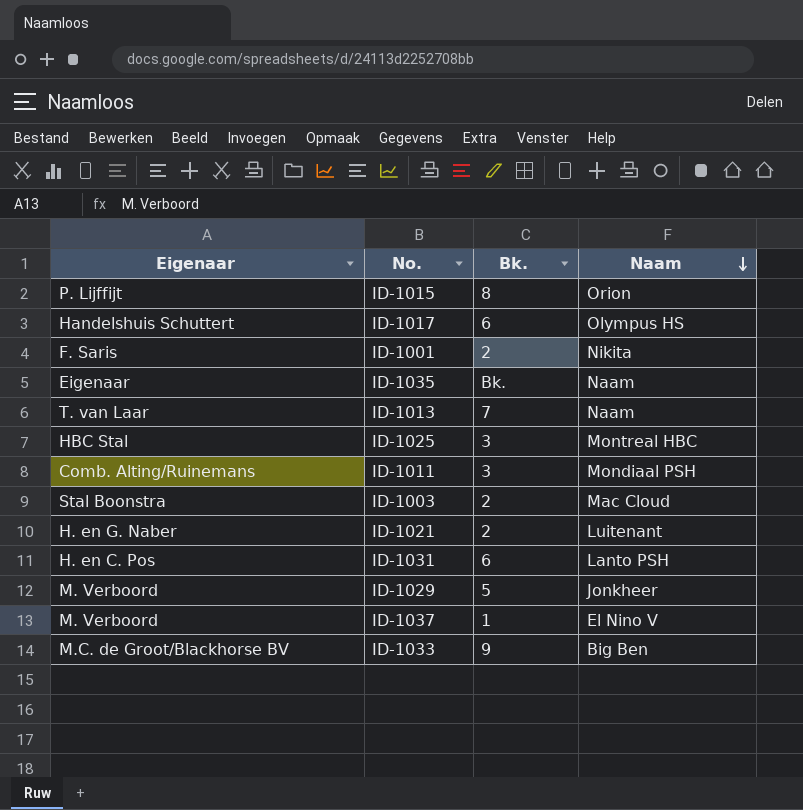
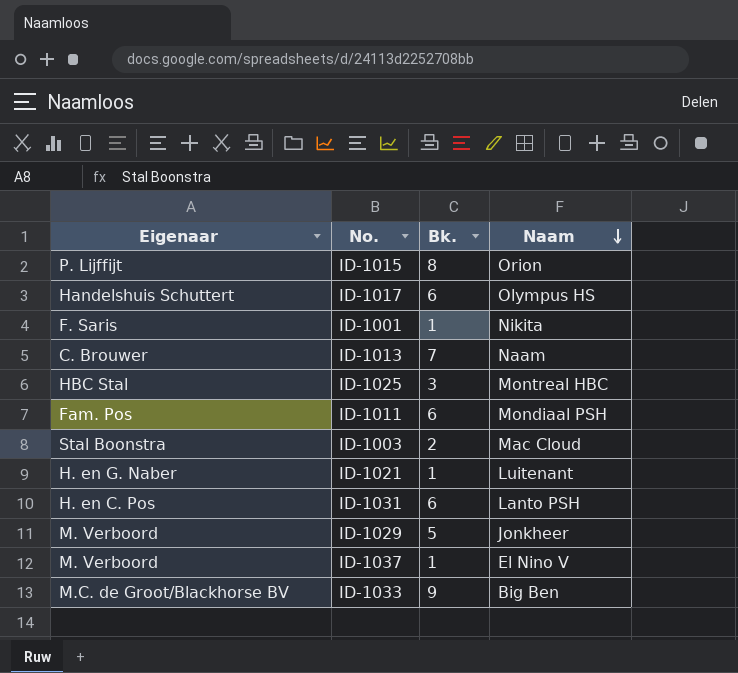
row ID-1035: Eigenaar | Bk. | Naam -> none
ID-1001 | Bk.: 2 -> 1
ID-1013 | Eigenaar: T. van Laar -> C. Brouwer
ID-1011 | Eigenaar: Comb. Alting/Ruinemans -> Fam. Pos
ID-1011 | Bk.: 3 -> 6
ID-1021 | Bk.: 2 -> 1

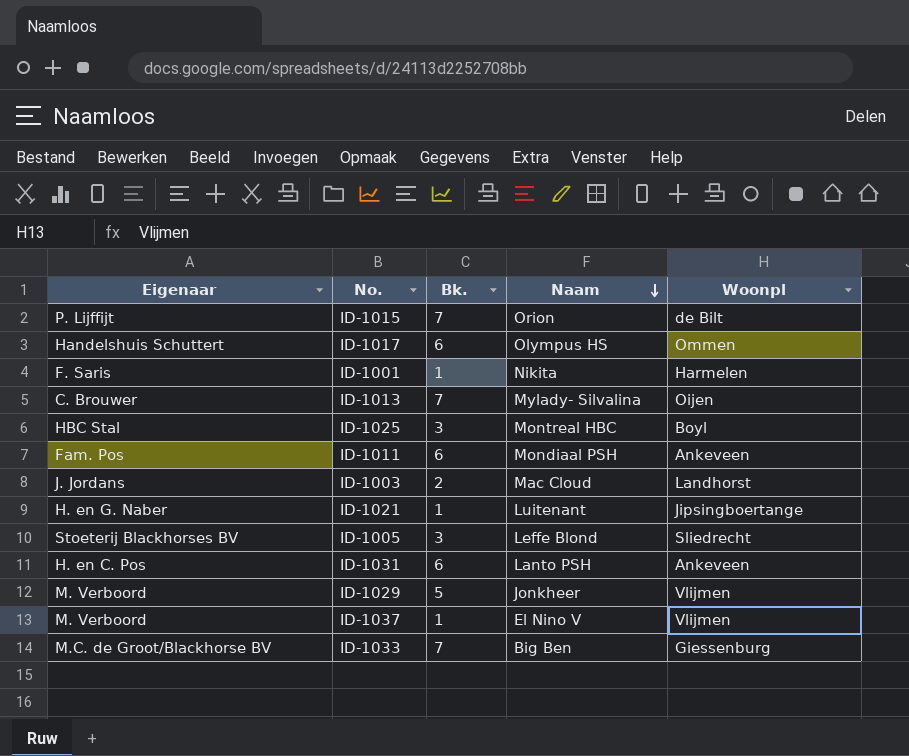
column Woonpl | position: none -> 5
ID-1015 | Bk.: 8 -> 7
ID-1013 | Naam: Naam -> Mylady- Silvalina
ID-1003 | Eigenaar: Stal Boonstra -> J. Jordans
row ID-1005: none -> Stoeterij Blackhorses BV | 3 | Leffe Blond | Sliedrecht
ID-1033 | Bk.: 9 -> 7

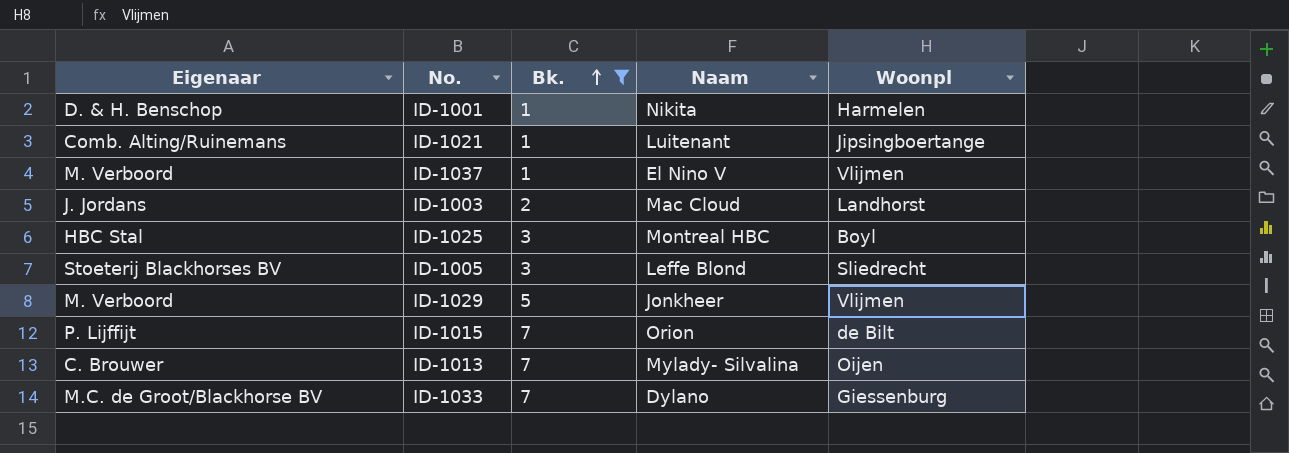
filter: none -> Bk. != 6
row order: Naam descending -> Bk. ascending
ID-1001 | Eigenaar: F. Saris -> D. & H. Benschop
ID-1021 | Eigenaar: H. en G. Naber -> Comb. Alting/Ruinemans
ID-1033 | Naam: Big Ben -> Dylano

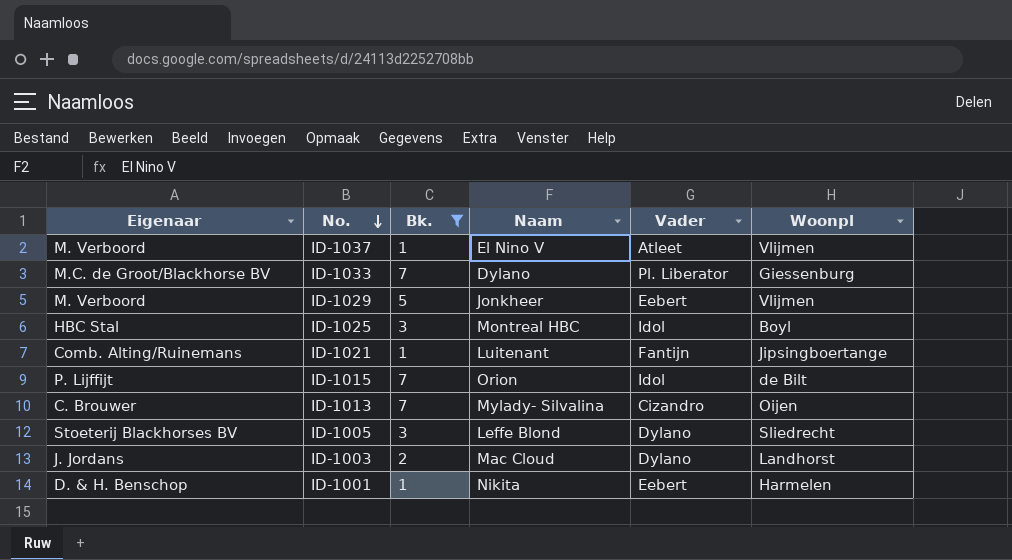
row order: Bk. ascending -> No. descending
column Vader | position: none -> 5

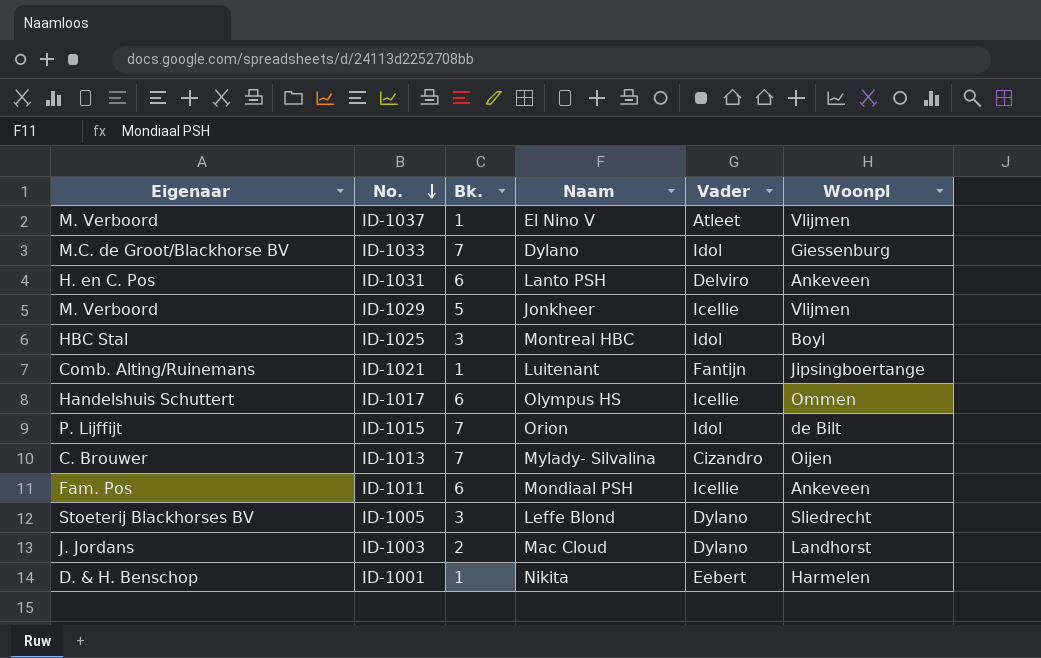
filter: Bk. != 6 -> none
ID-1033 | Vader: Pl. Liberator -> Idol
ID-1029 | Vader: Eebert -> Icellie

